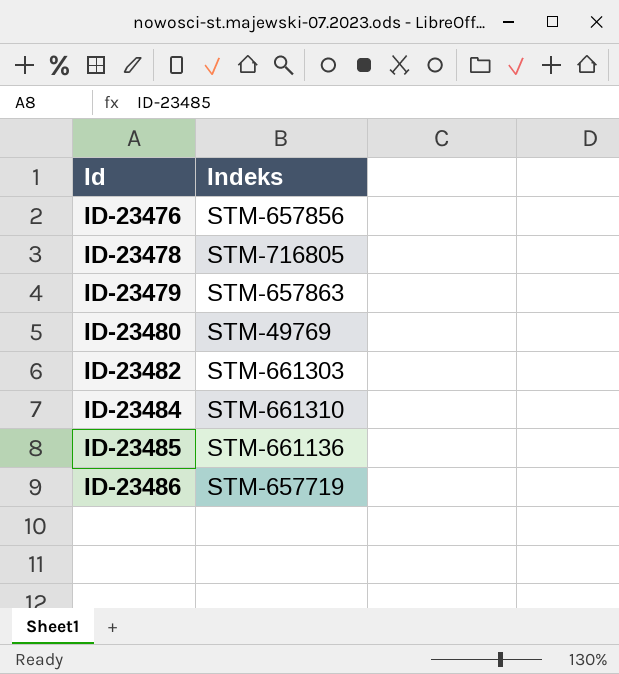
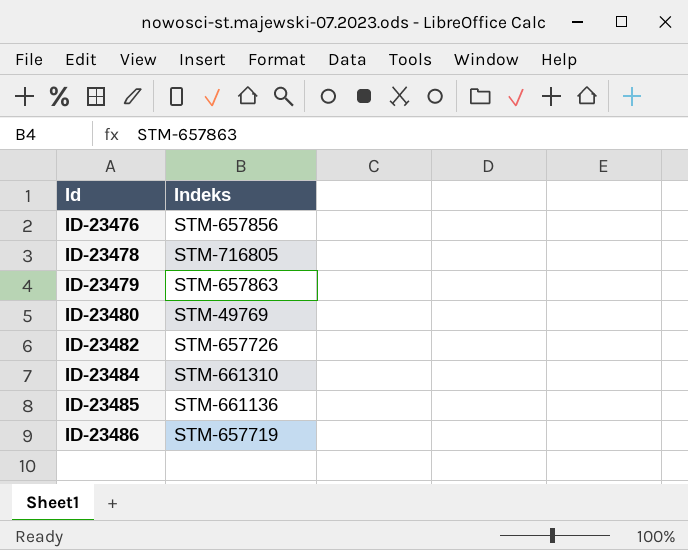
ID-23482 | Indeks: STM-661303 -> STM-657726

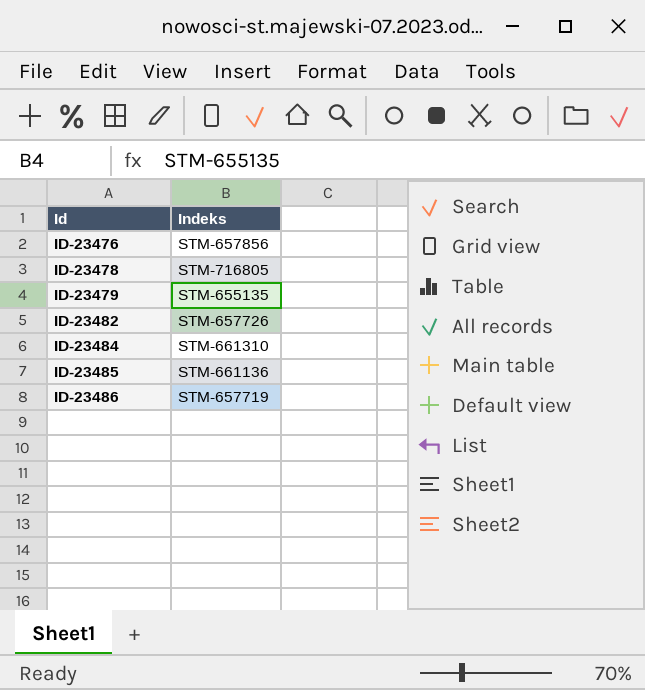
row ID-23480: STM-49769 -> none
ID-23479 | Indeks: STM-657863 -> STM-655135

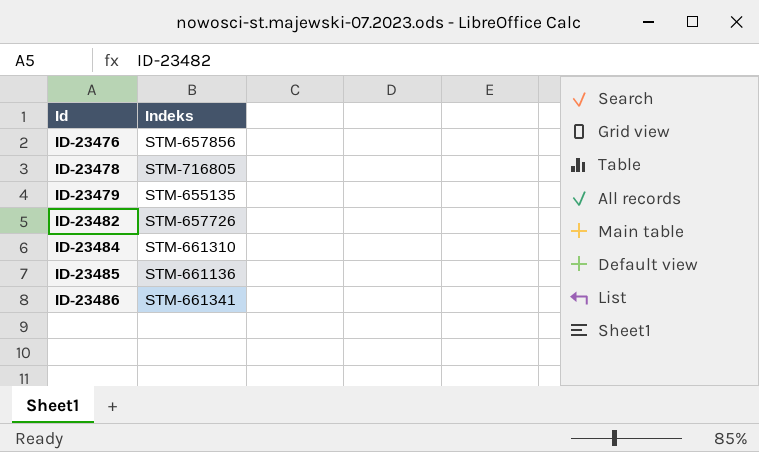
ID-23486 | Indeks: STM-657719 -> STM-661341

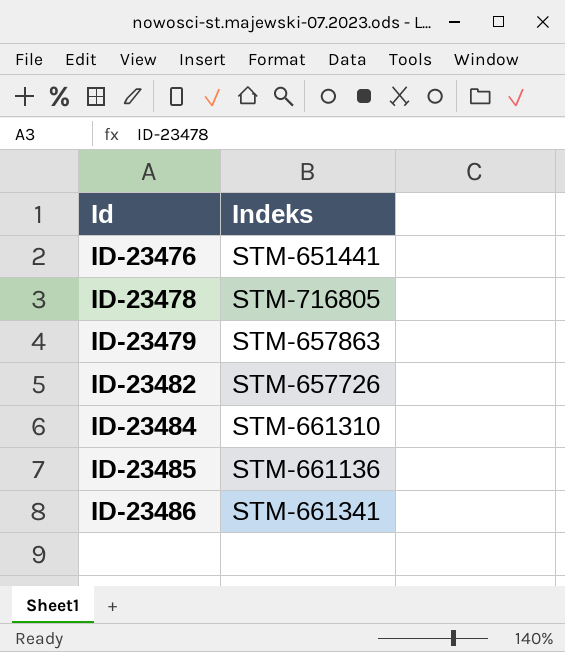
ID-23476 | Indeks: STM-657856 -> STM-651441
ID-23479 | Indeks: STM-655135 -> STM-657863

